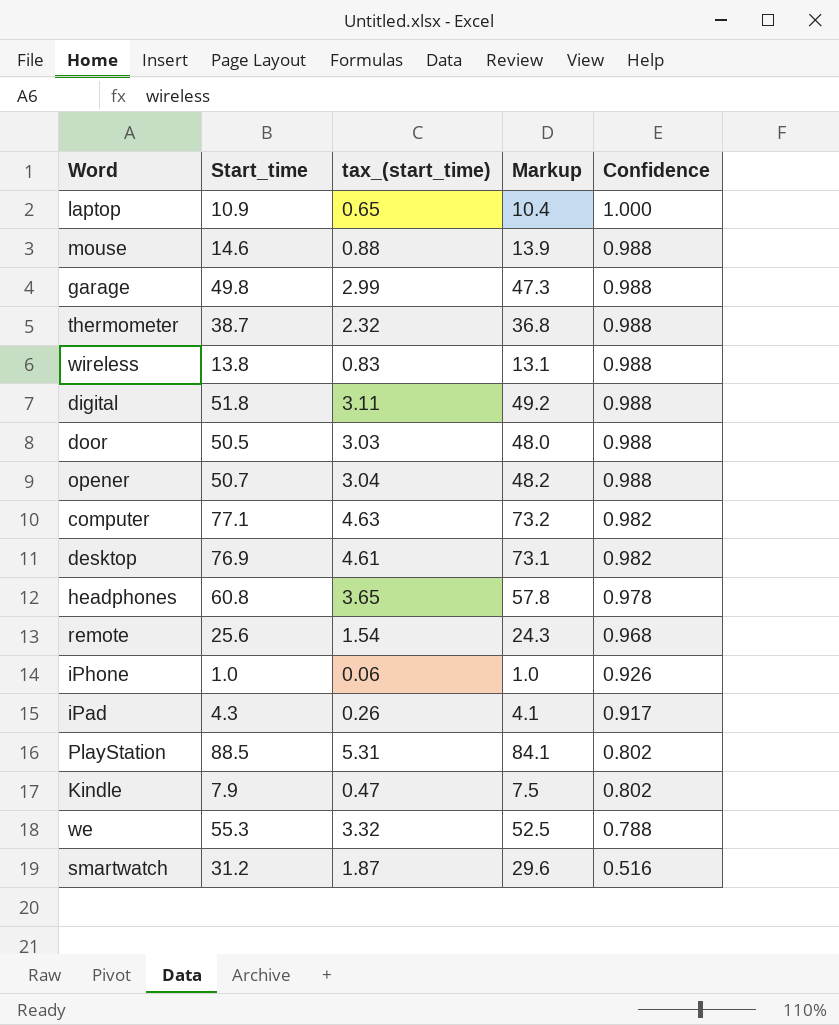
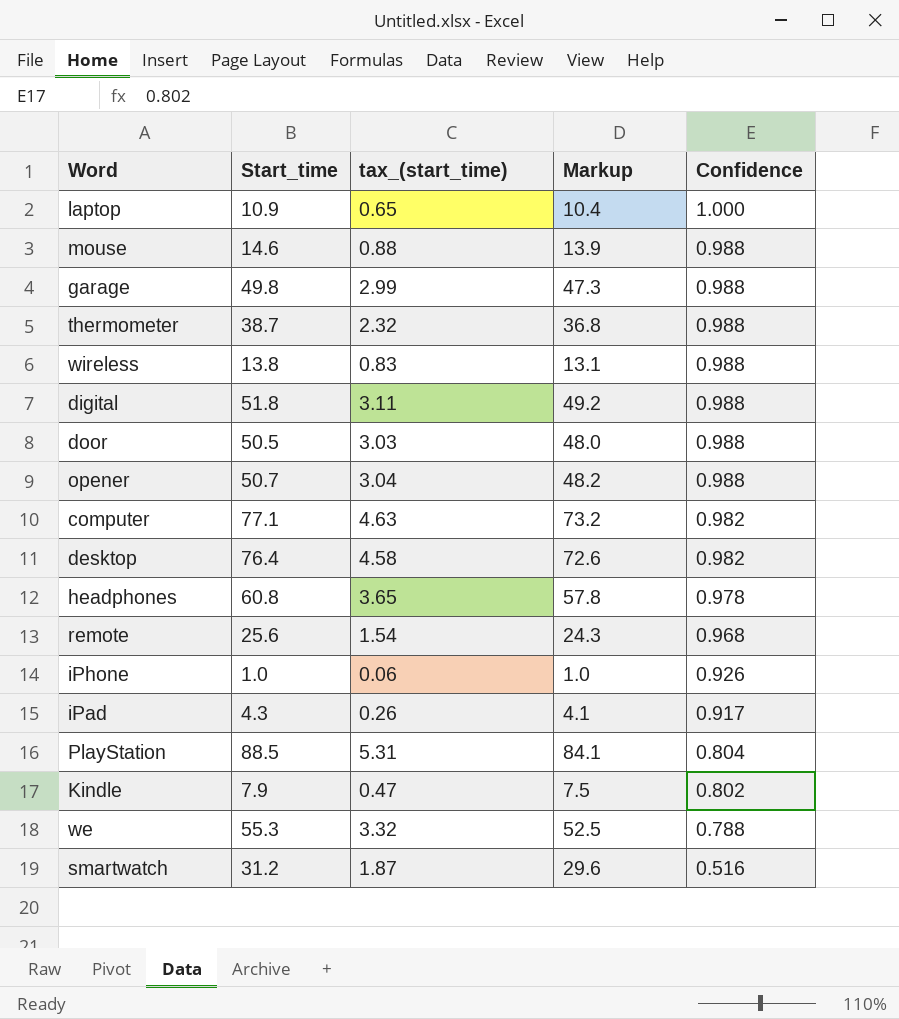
desktop | Start_time: 76.9 -> 76.4
desktop | tax_(start_time): 4.61 -> 4.58
desktop | Markup: 73.1 -> 72.6
PlayStation | Confidence: 0.802 -> 0.804

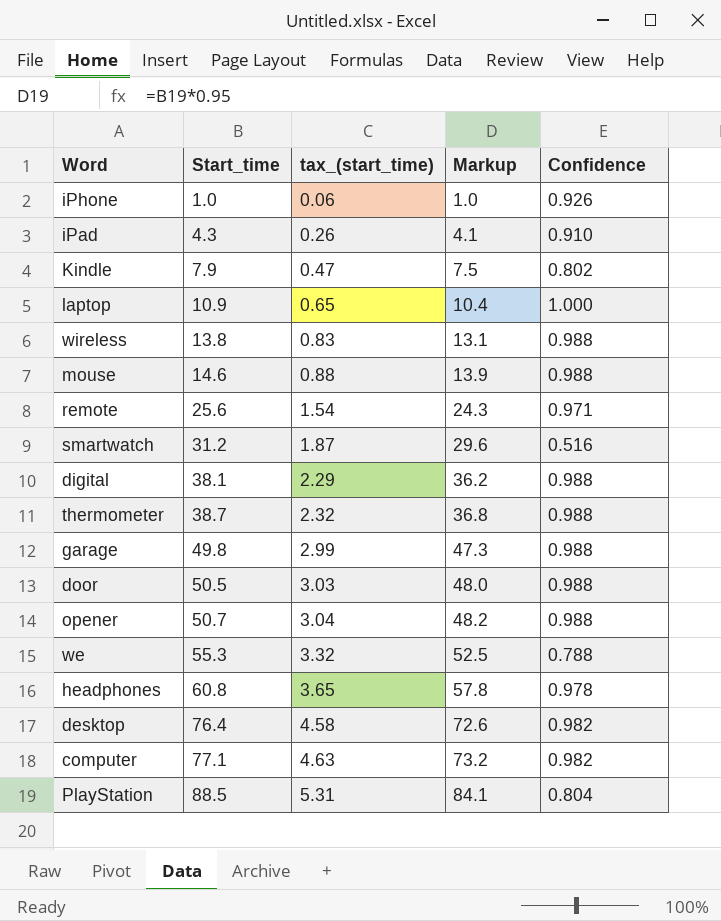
row order: Confidence descending -> Start_time ascending
iPad | Confidence: 0.917 -> 0.910
remote | Confidence: 0.968 -> 0.971
digital | Start_time: 51.8 -> 38.1
digital | tax_(start_time): 3.11 -> 2.29
digital | Markup: 49.2 -> 36.2

